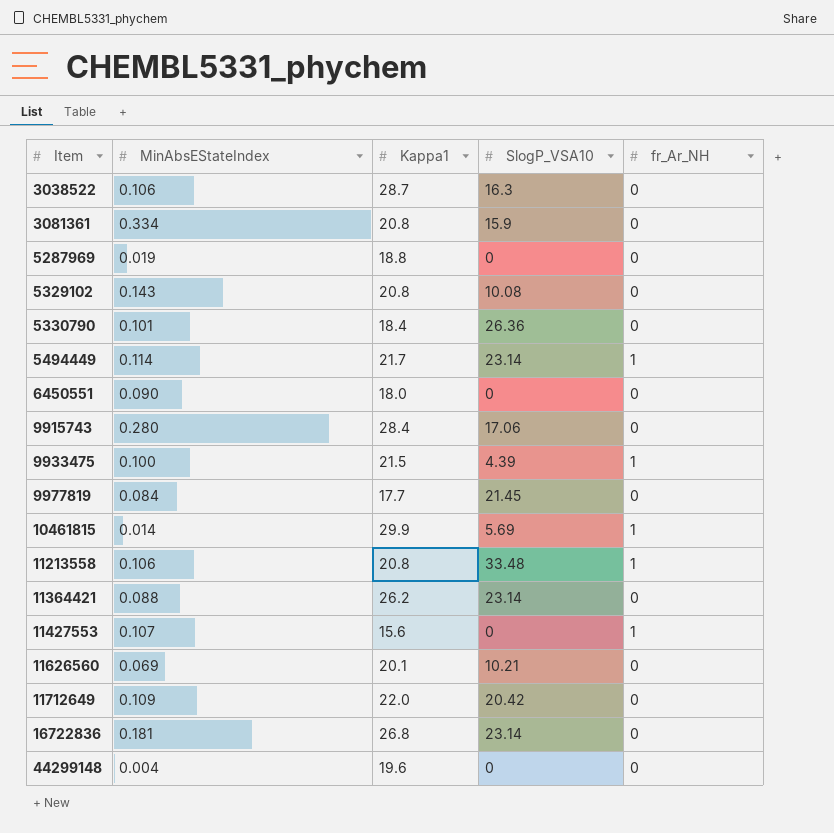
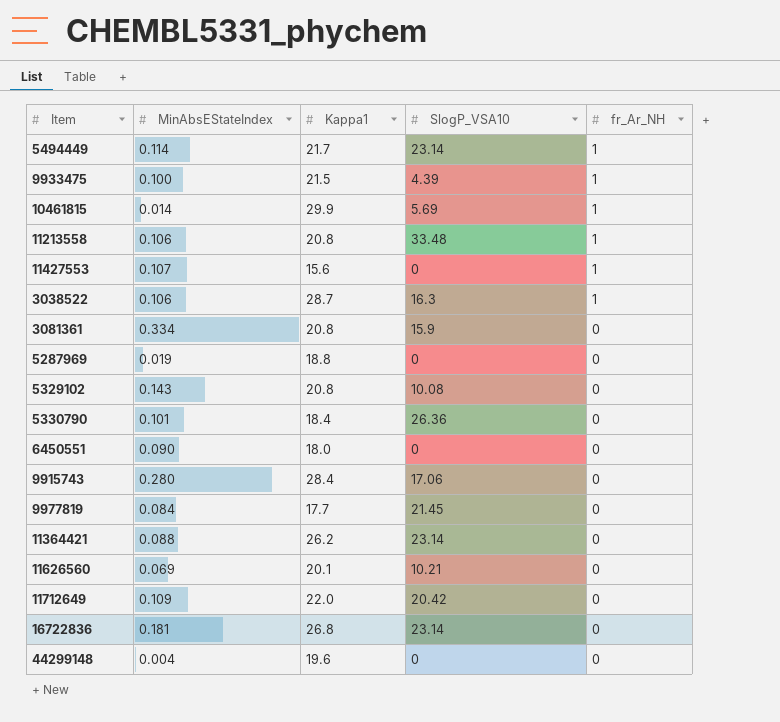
row order: Item ascending -> fr_Ar_NH descending
3038522 | fr_Ar_NH: 0 -> 1

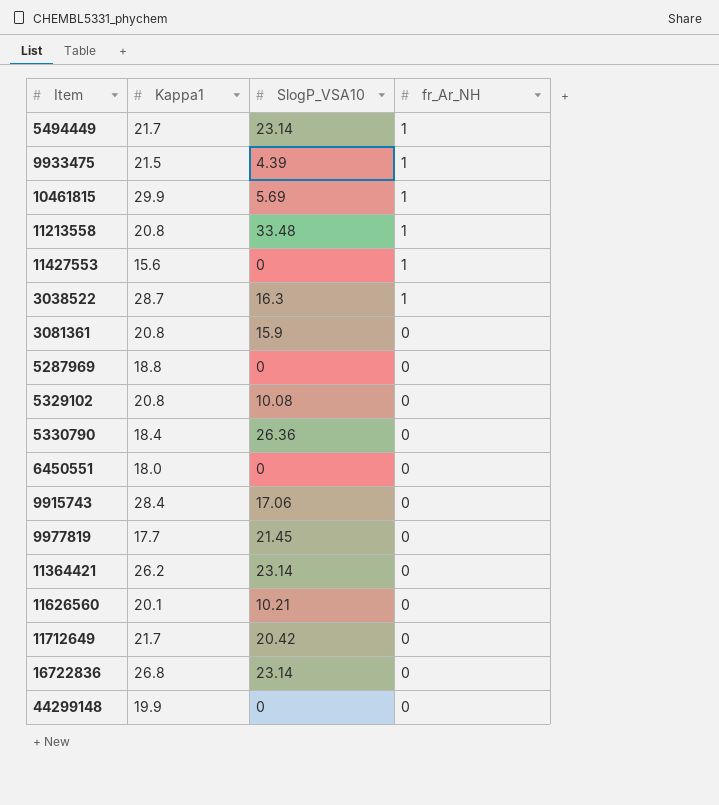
column MinAbsEStateIndex | position: 2 -> none
11712649 | Kappa1: 22.0 -> 21.7
44299148 | Kappa1: 19.6 -> 19.9

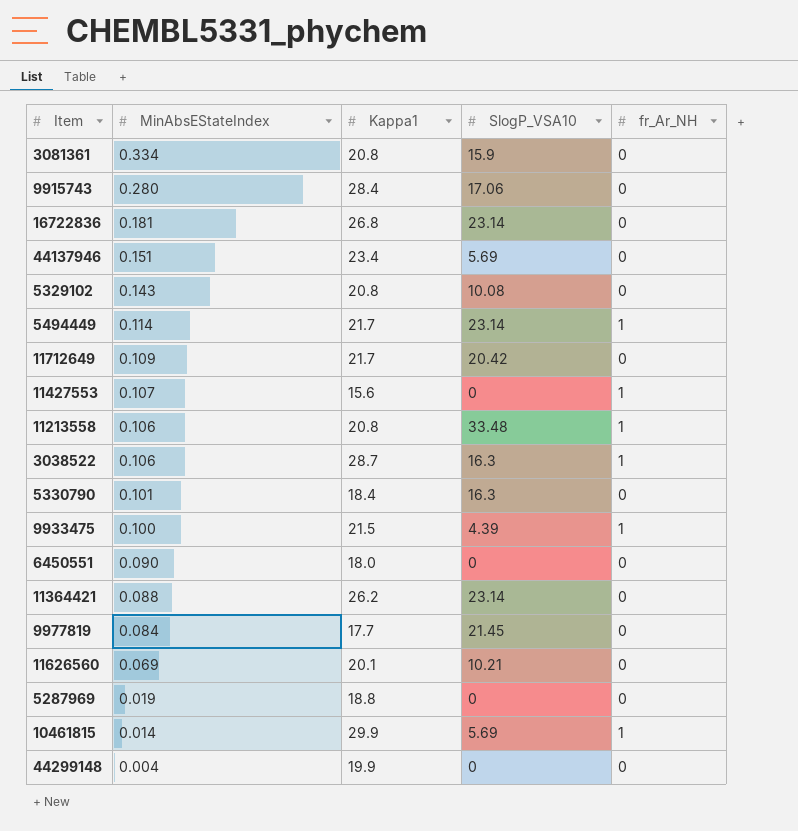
row order: fr_Ar_NH descending -> MinAbsEStateIndex descending
column MinAbsEStateIndex | position: none -> 2
row 44137946: none -> 0.151 | 23.4 | 5.69 | 0
5330790 | SlogP_VSA10: 26.36 -> 16.3

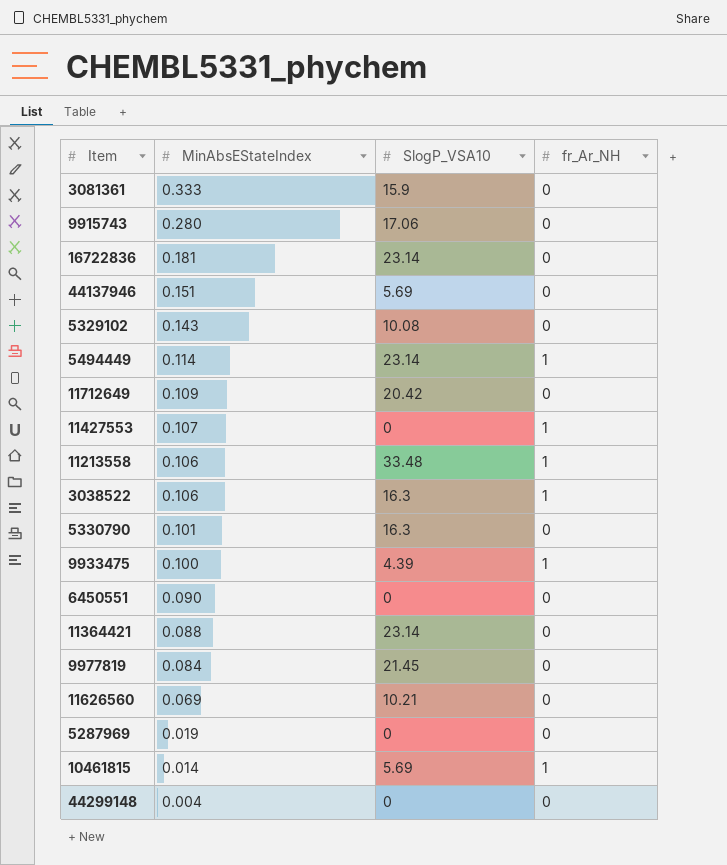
column Kappa1 | position: 3 -> none
3081361 | MinAbsEStateIndex: 0.334 -> 0.333

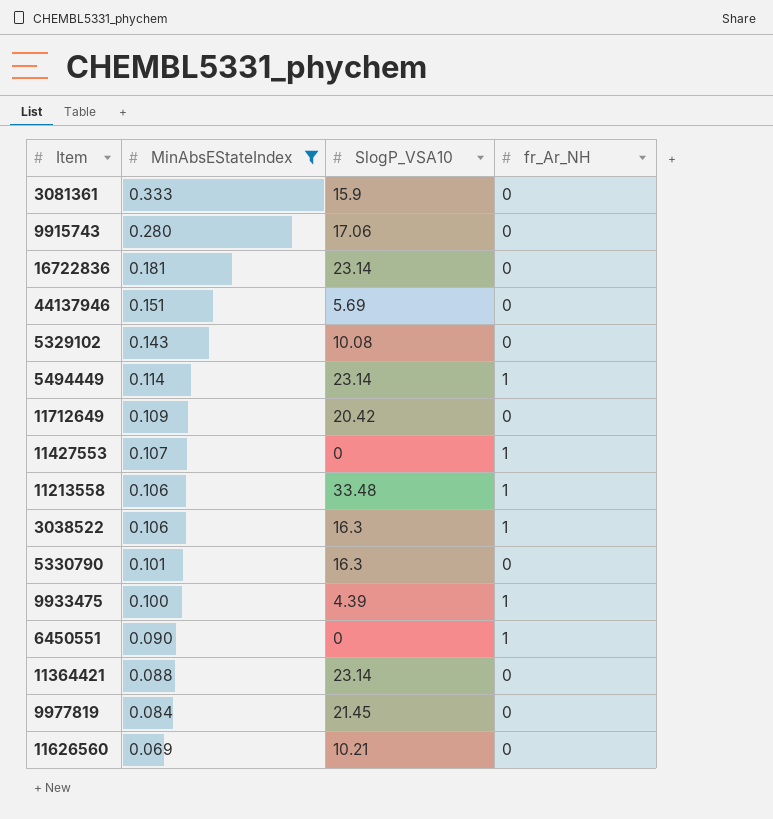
filter: none -> MinAbsEStateIndex >= 0.069
6450551 | fr_Ar_NH: 0 -> 1

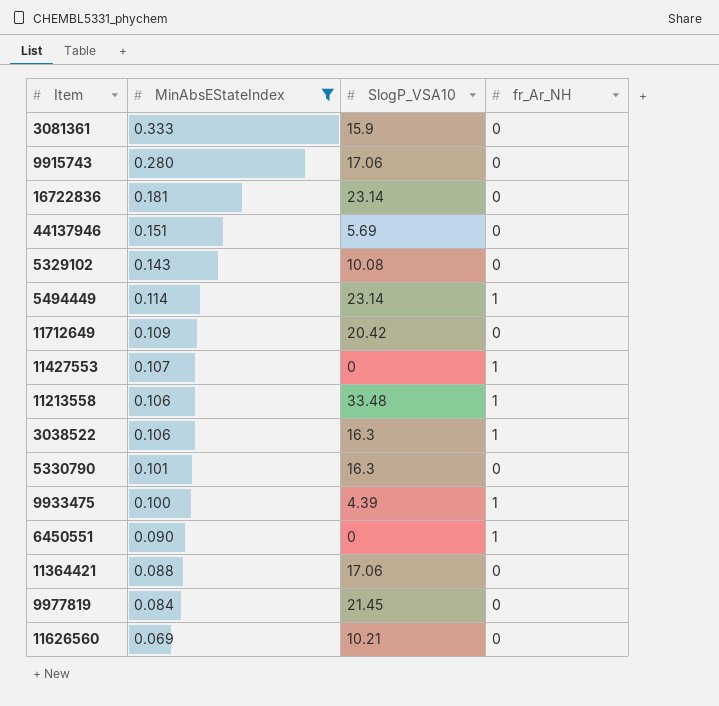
11364421 | SlogP_VSA10: 23.14 -> 17.06

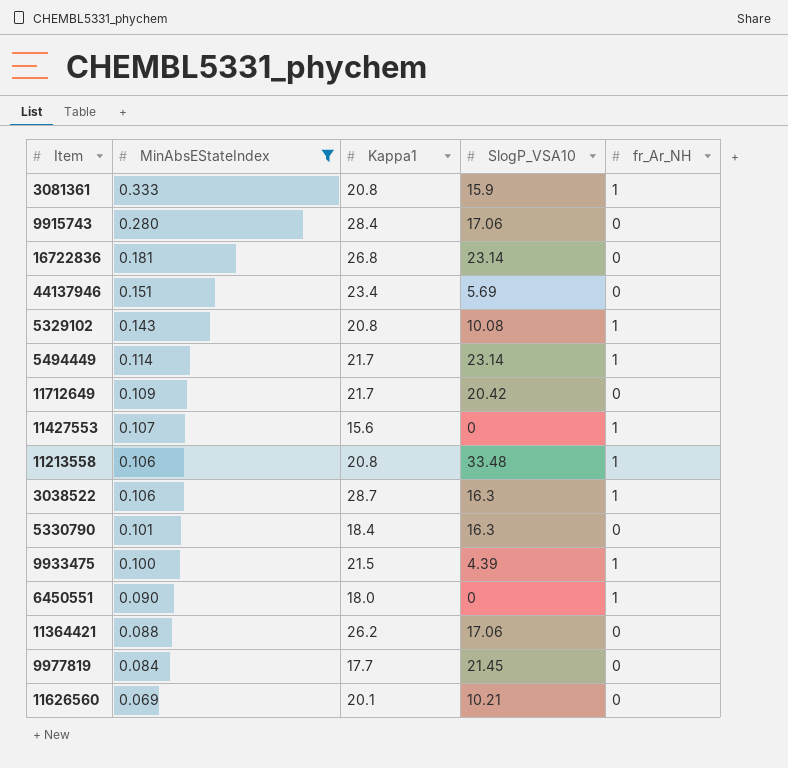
column Kappa1 | position: none -> 3
3081361 | fr_Ar_NH: 0 -> 1
5329102 | fr_Ar_NH: 0 -> 1

